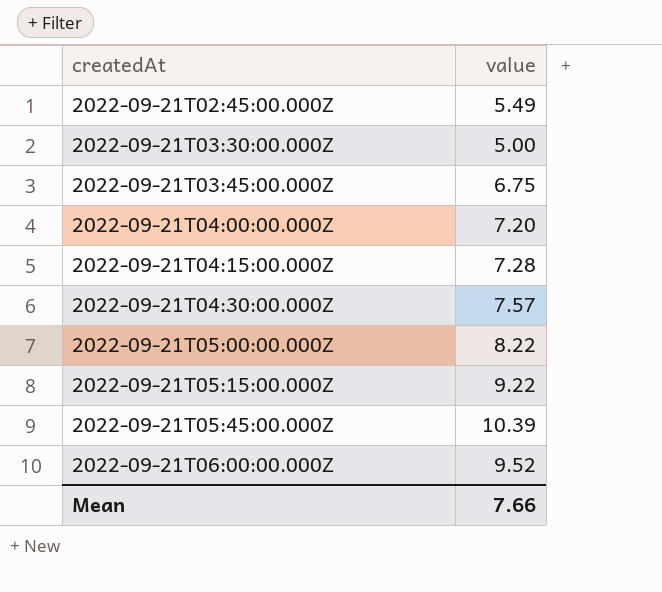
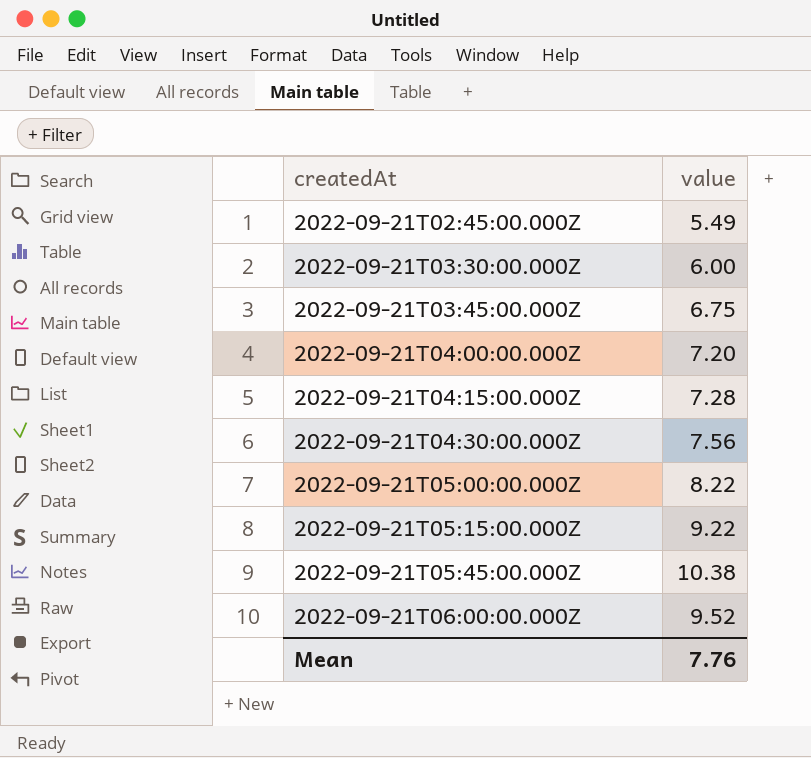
2022-09-21T03:30:00.000Z | value: 5.00 -> 6.00
2022-09-21T04:30:00.000Z | value: 7.57 -> 7.56
2022-09-21T05:45:00.000Z | value: 10.39 -> 10.38
Mean | value: 7.66 -> 7.76

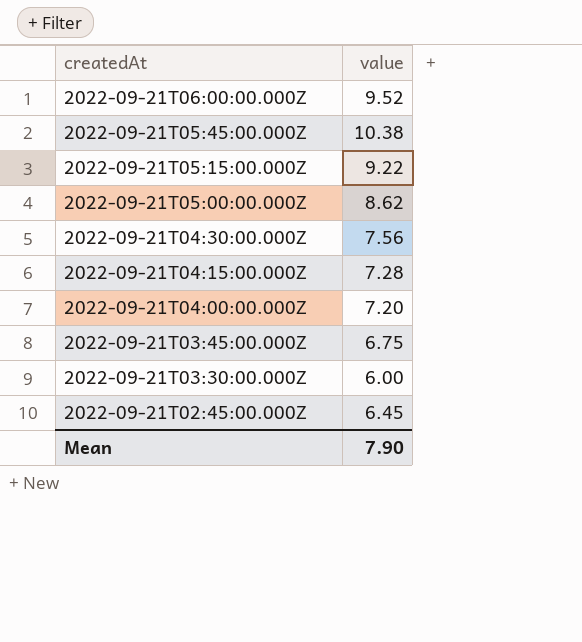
row order: createdAt ascending -> createdAt descending
2022-09-21T05:00:00.000Z | value: 8.22 -> 8.62
2022-09-21T02:45:00.000Z | value: 5.49 -> 6.45
Mean | value: 7.76 -> 7.90

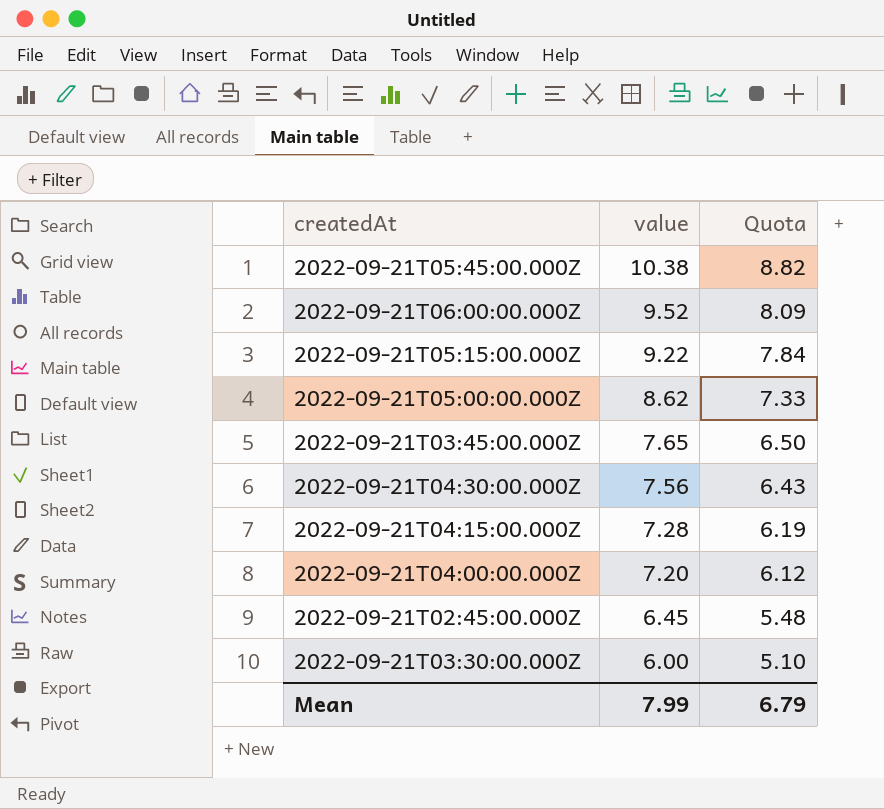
row order: createdAt descending -> value descending
column Quota | formula: none -> [value] * 0.85
2022-09-21T03:45:00.000Z | value: 6.75 -> 7.65
Mean | value: 7.90 -> 7.99

